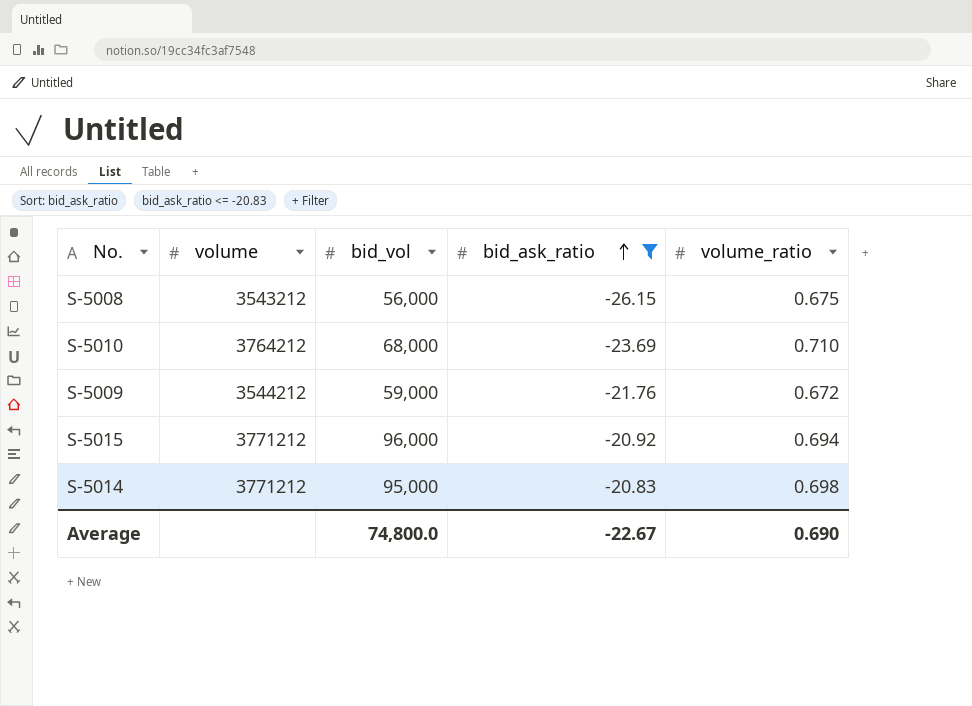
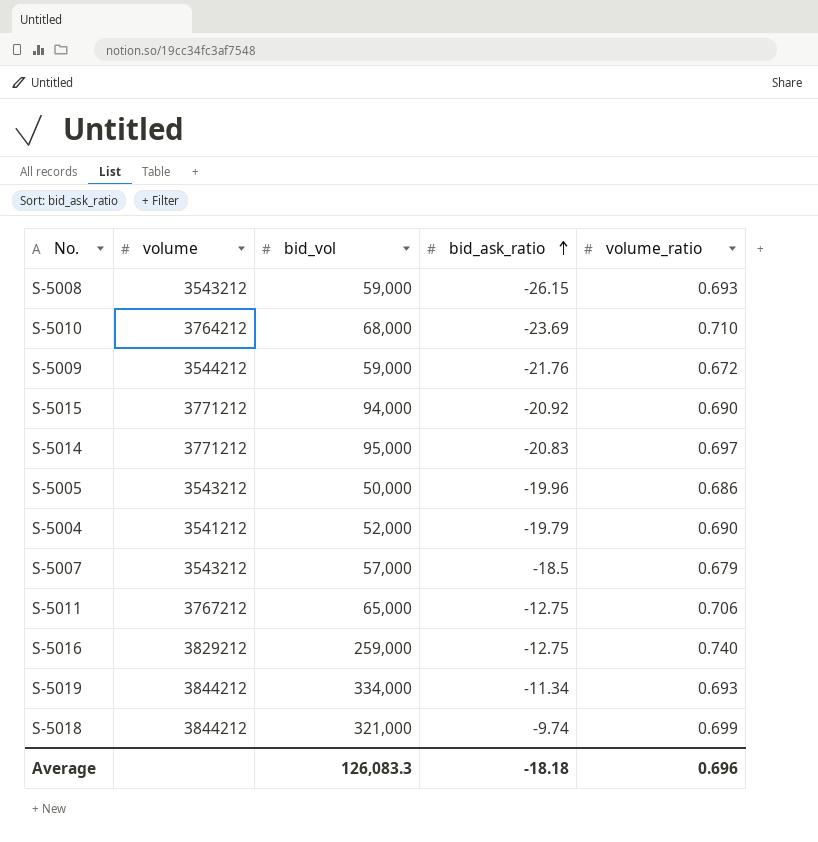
filter: bid_ask_ratio <= -20.83 -> none
S-5008 | bid_vol: 56,000 -> 59,000
S-5008 | volume_ratio: 0.675 -> 0.693
S-5015 | bid_vol: 96,000 -> 94,000
S-5015 | volume_ratio: 0.694 -> 0.690
S-5014 | volume_ratio: 0.698 -> 0.697
Average | bid_vol: 74,800.0 -> 126,083.3
Average | bid_ask_ratio: -22.67 -> -18.18
Average | volume_ratio: 0.690 -> 0.696

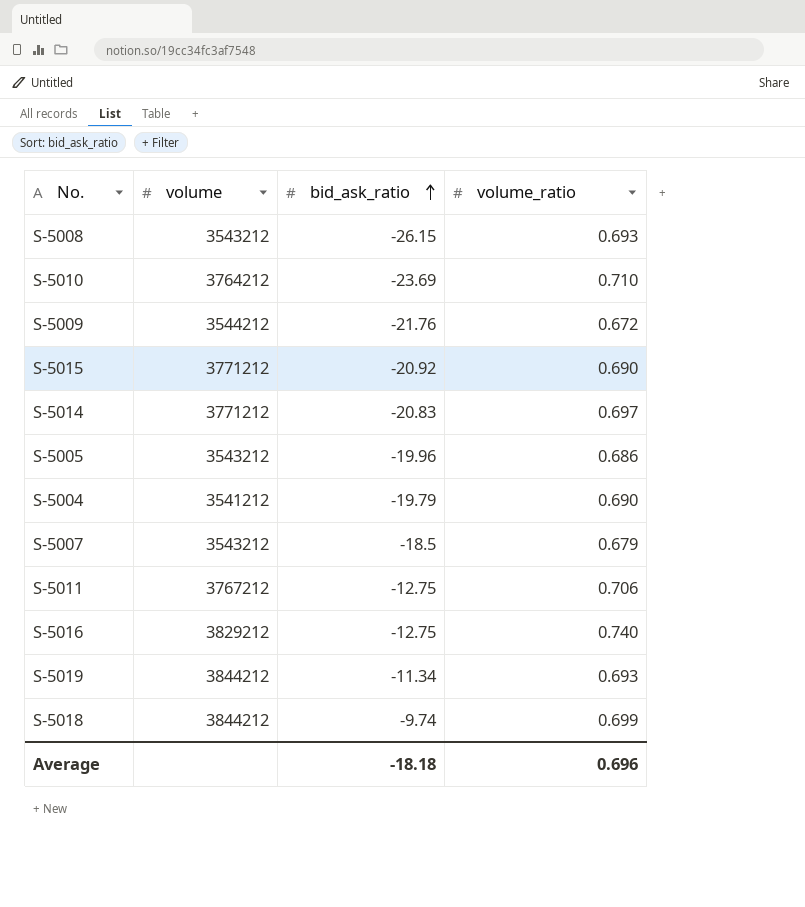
column bid_vol | position: 3 -> none

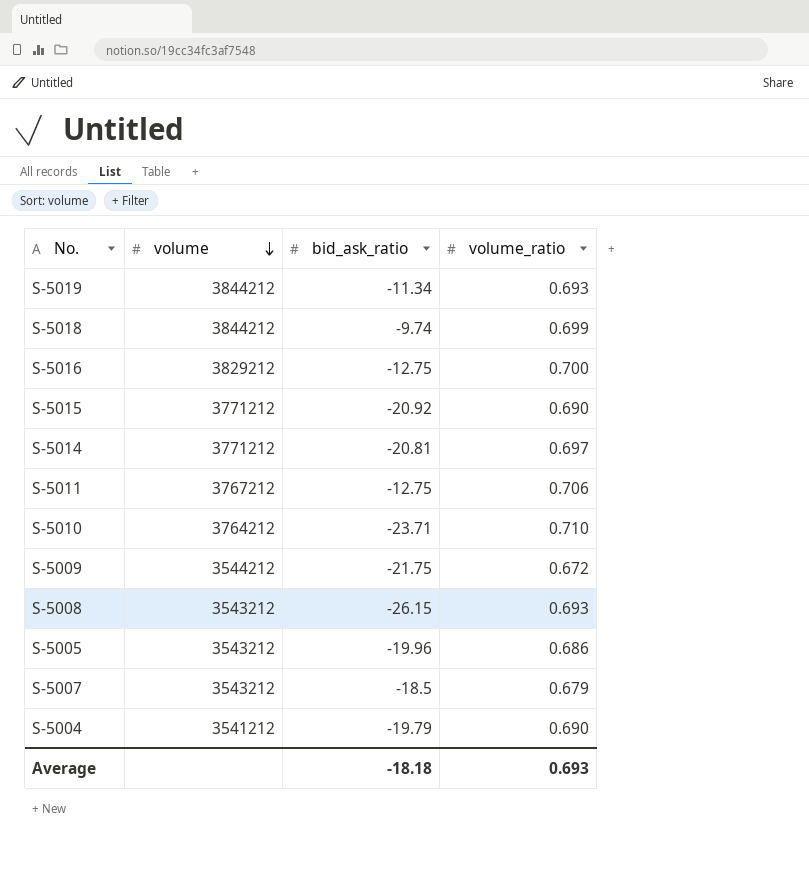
row order: bid_ask_ratio ascending -> volume descending
S-5016 | volume_ratio: 0.740 -> 0.700
S-5014 | bid_ask_ratio: -20.83 -> -20.81
S-5010 | bid_ask_ratio: -23.69 -> -23.71
S-5009 | bid_ask_ratio: -21.76 -> -21.75
Average | volume_ratio: 0.696 -> 0.693

